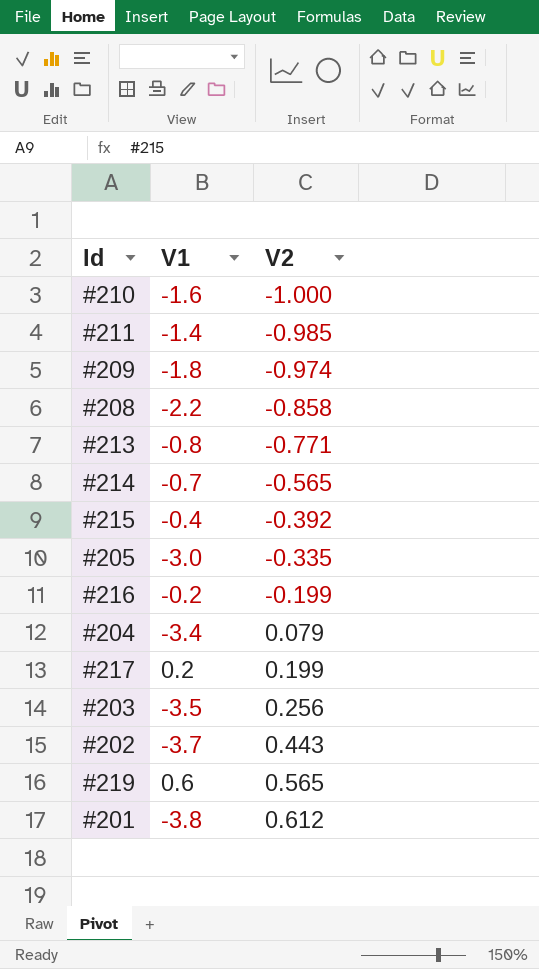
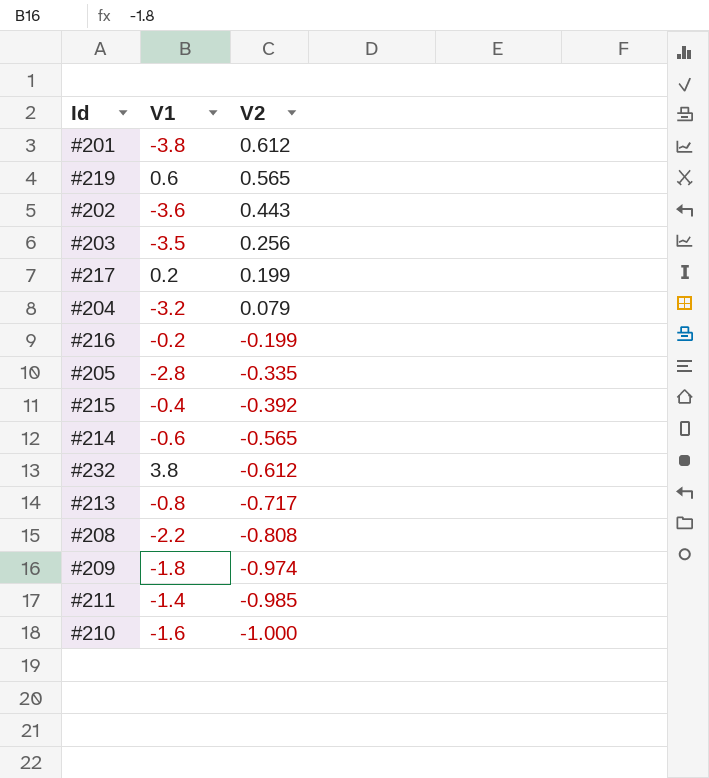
row order: V2 ascending -> V2 descending
#202 | V1: -3.7 -> -3.6
#204 | V1: -3.4 -> -3.2
#205 | V1: -3.0 -> -2.8
#214 | V1: -0.7 -> -0.6
row #232: none -> 3.8 | -0.612
#213 | V2: -0.771 -> -0.717
#208 | V2: -0.858 -> -0.808

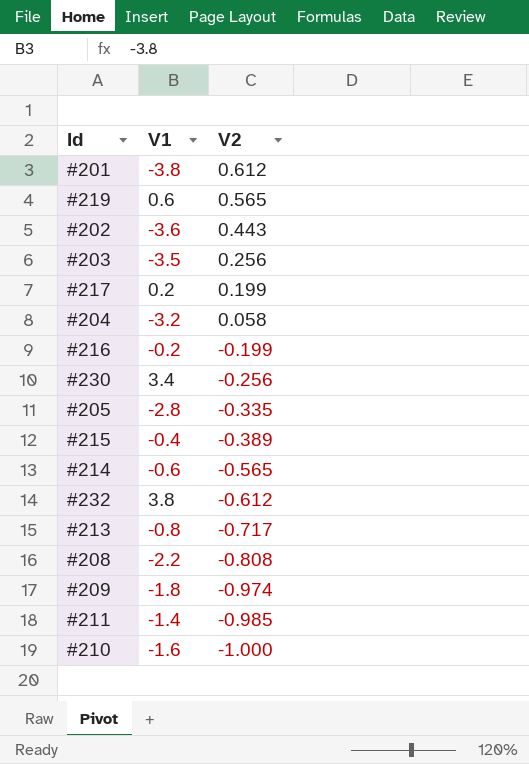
#204 | V2: 0.079 -> 0.058
row #230: none -> 3.4 | -0.256
#215 | V2: -0.392 -> -0.389

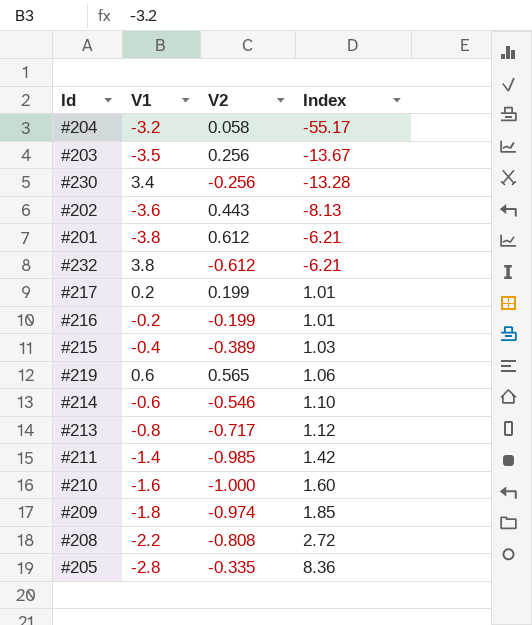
row order: V2 descending -> Index ascending
column Index | formula: none -> [V1] / [V2]
#214 | V2: -0.565 -> -0.546

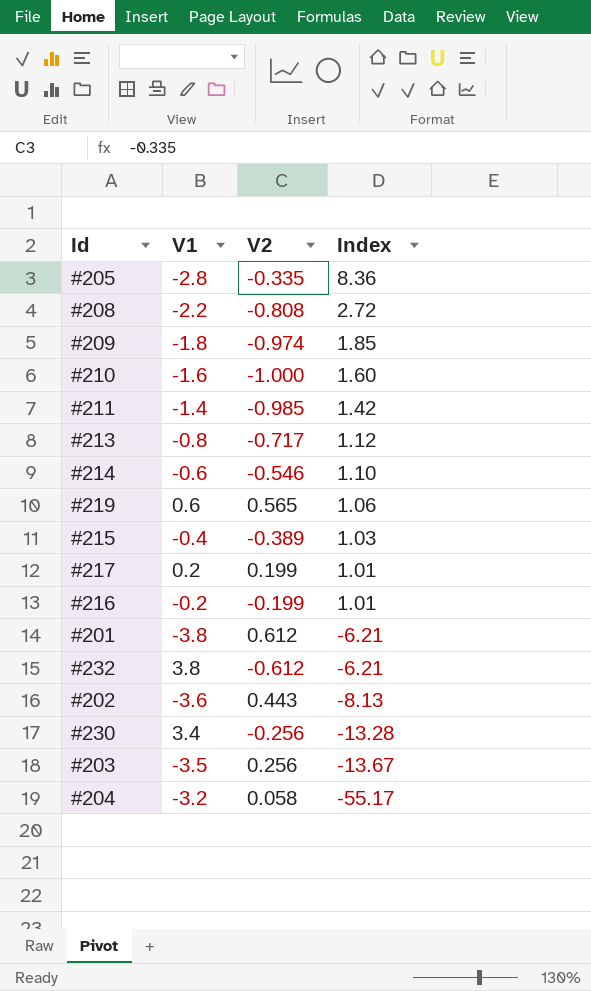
row order: Index ascending -> Index descending

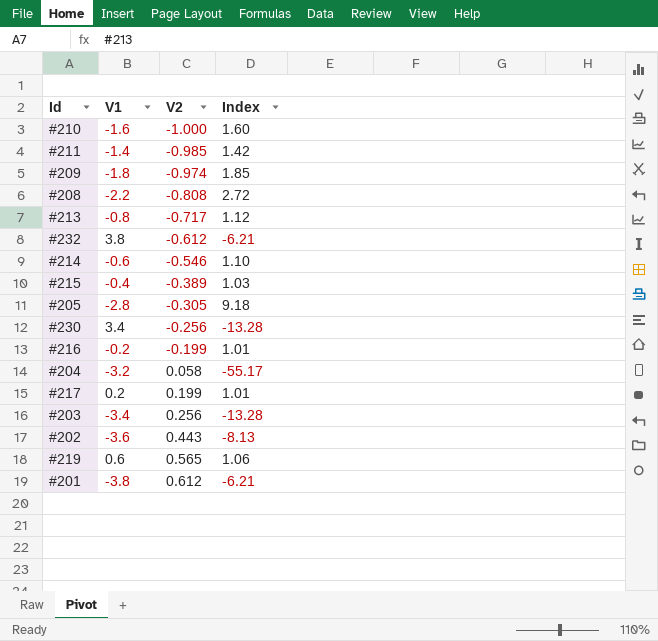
row order: Index descending -> V2 ascending
#205 | V2: -0.335 -> -0.305
#205 | Index: 8.36 -> 9.18
#203 | V1: -3.5 -> -3.4
#203 | Index: -13.67 -> -13.28

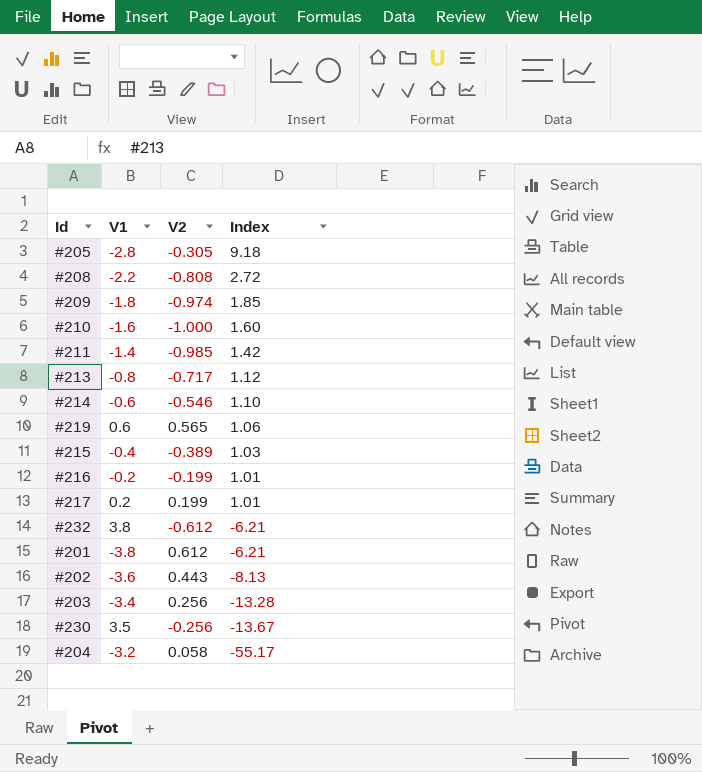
row order: V2 ascending -> Index descending
#230 | V1: 3.4 -> 3.5
#230 | Index: -13.28 -> -13.67

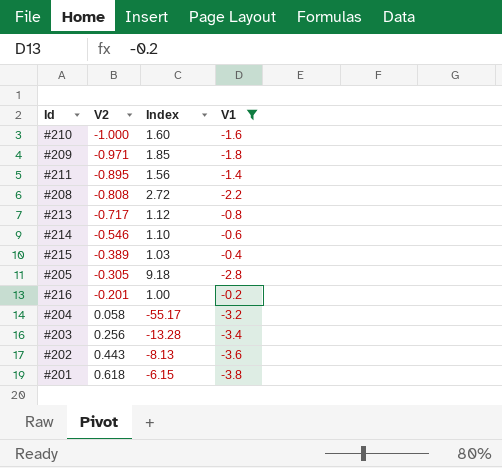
filter: none -> V1 <= -0.2
row order: Index descending -> V2 ascending
column V1 | position: 2 -> 4
#209 | V2: -0.974 -> -0.971
#211 | V2: -0.985 -> -0.895
#211 | Index: 1.42 -> 1.56
#216 | V2: -0.199 -> -0.201
#216 | Index: 1.01 -> 1.00
#201 | V2: 0.612 -> 0.618
#201 | Index: -6.21 -> -6.15

